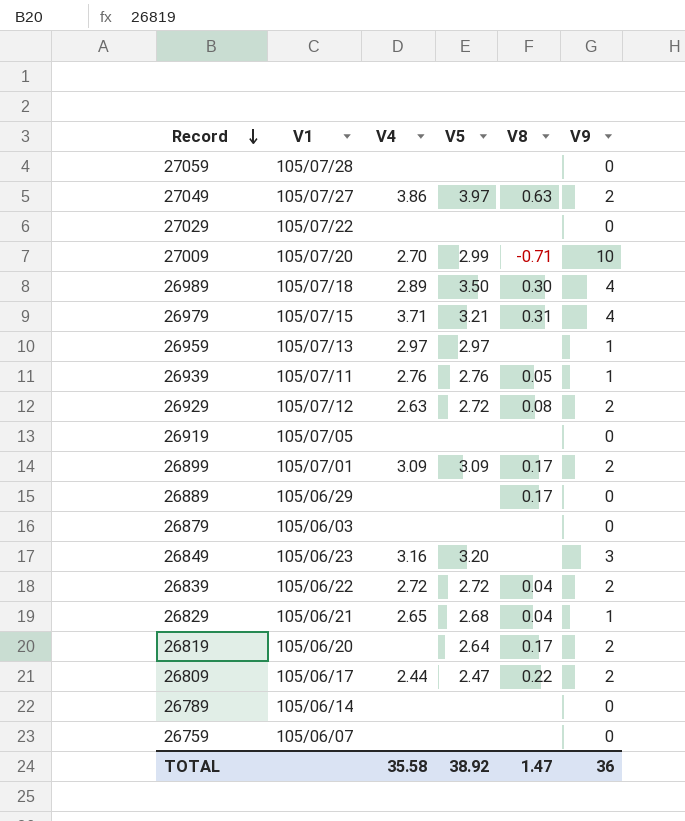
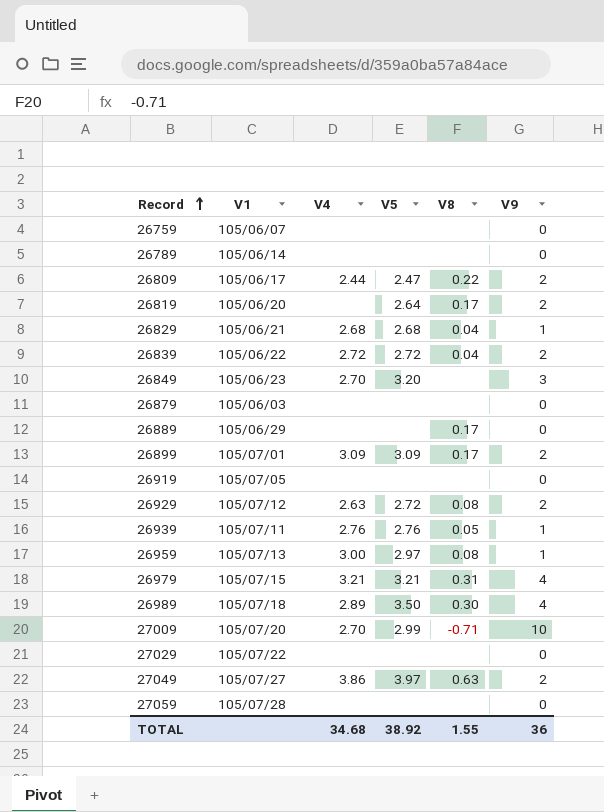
row order: Record descending -> Record ascending
26829 | V4: 2.65 -> 2.68
26849 | V4: 3.16 -> 2.70
26959 | V4: 2.97 -> 3.00
26959 | V8: none -> 0.08
26979 | V4: 3.71 -> 3.21
TOTAL | V4: 35.58 -> 34.68
TOTAL | V8: 1.47 -> 1.55

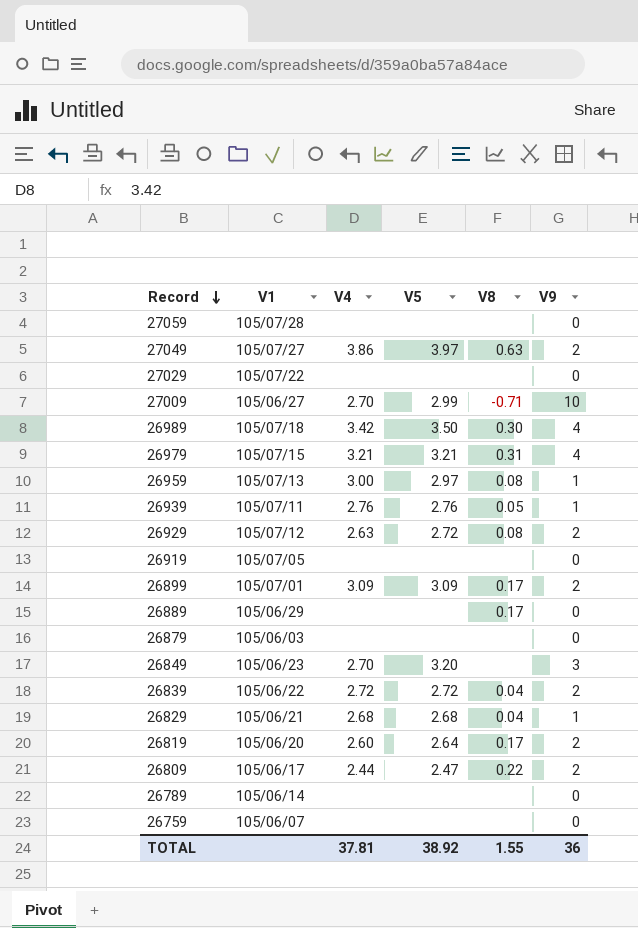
row order: Record ascending -> Record descending
27009 | V1: 105/07/20 -> 105/06/27
26989 | V4: 2.89 -> 3.42
26819 | V4: none -> 2.60
TOTAL | V4: 34.68 -> 37.81

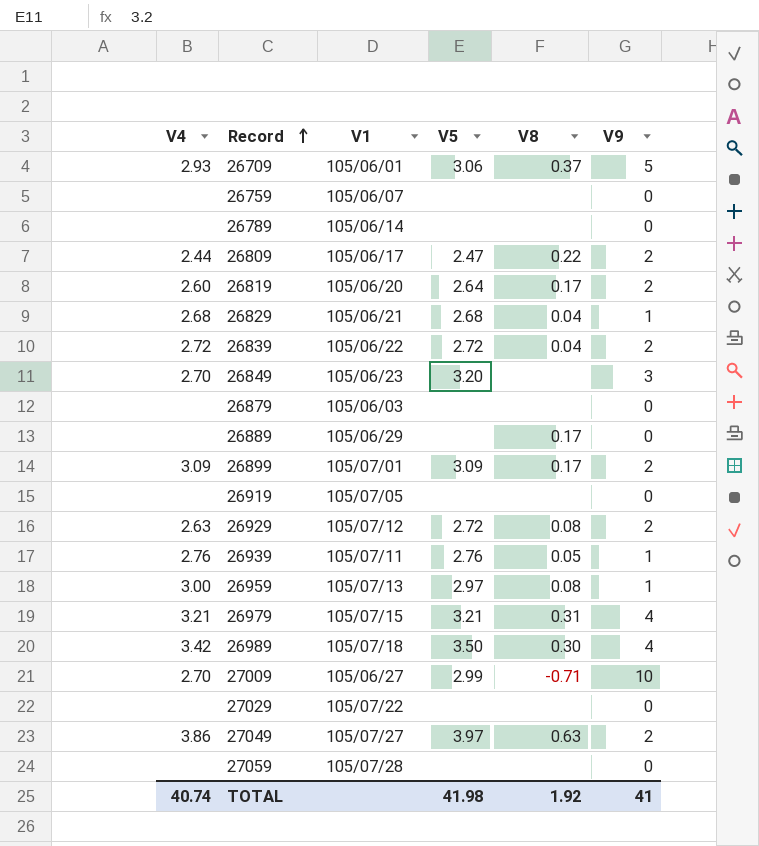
row order: Record descending -> Record ascending
column V4 | position: 3 -> 1
row 26709: none -> 2.93 | 105/06/01 | 3.06 | 0.37 | 5
TOTAL | V4: 37.81 -> 40.74
TOTAL | V5: 38.92 -> 41.98
TOTAL | V8: 1.55 -> 1.92
TOTAL | V9: 36 -> 41

